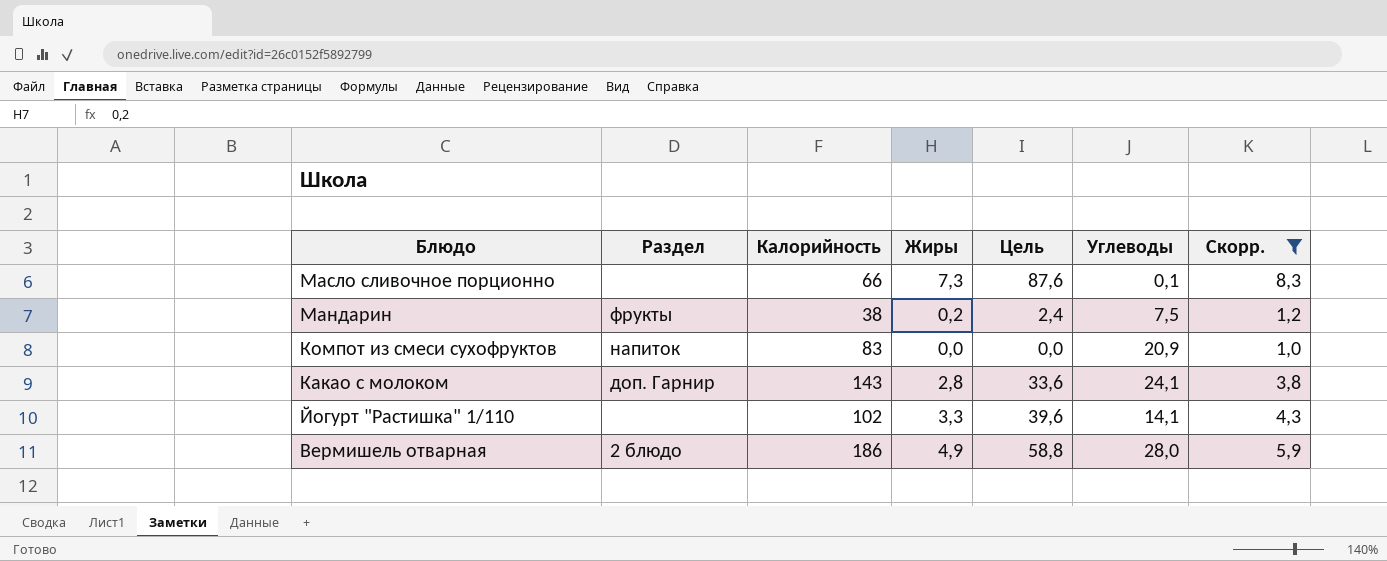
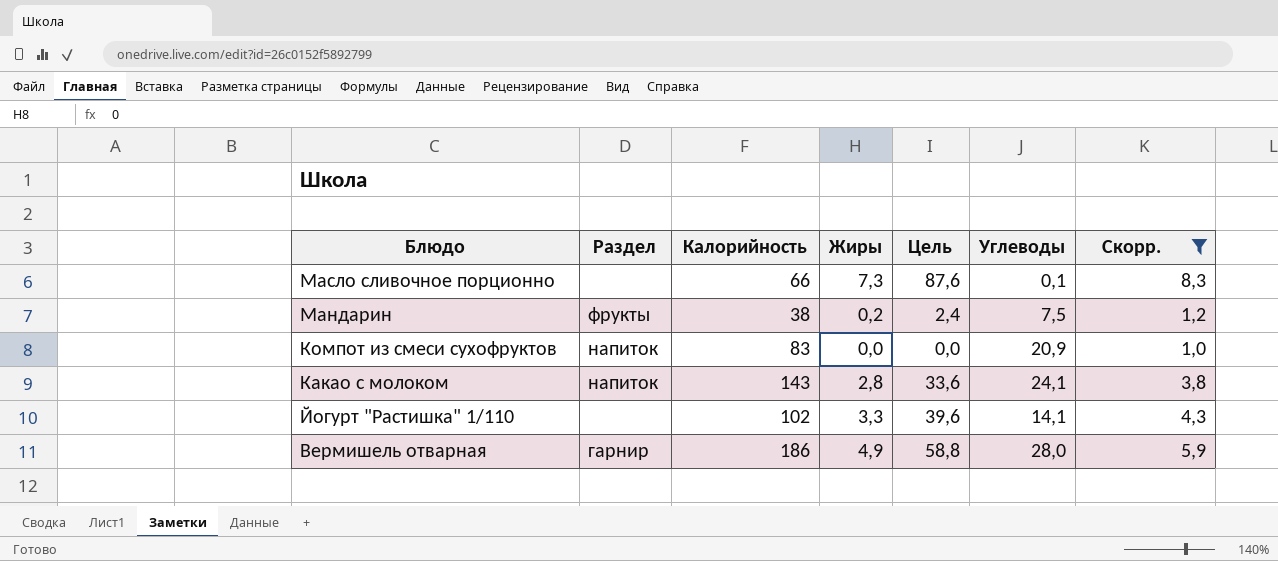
Какао с молоком | Раздел: доп. Гарнир -> напиток
Вермишель отварная | Раздел: 2 блюдо -> гарнир

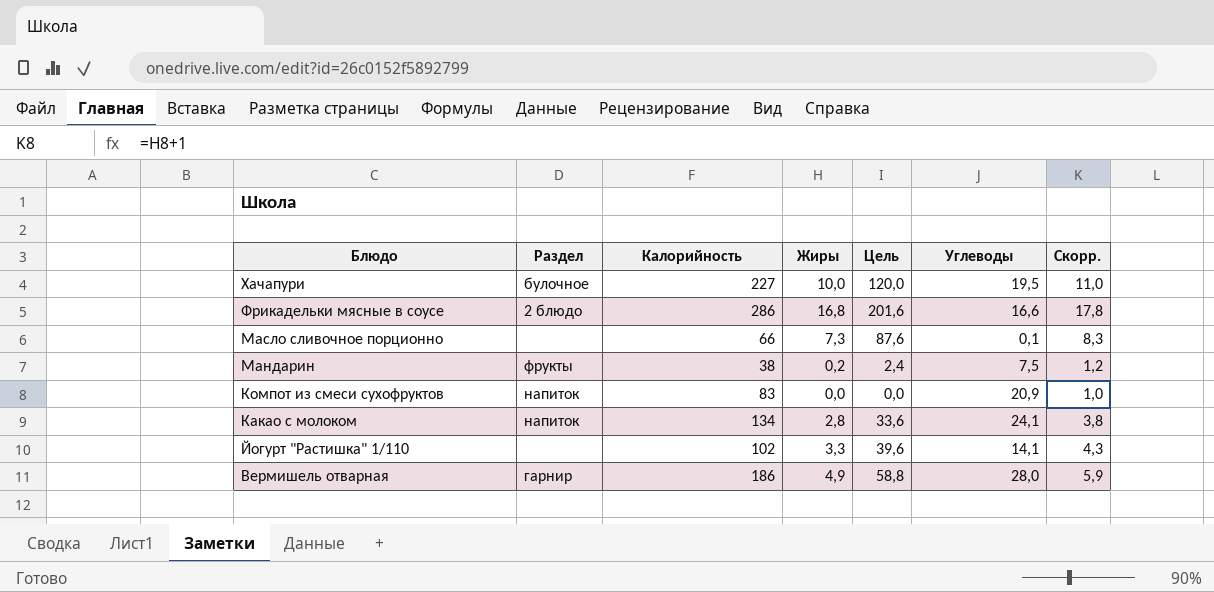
filter: Скорр. <= 8,3 -> none
Какао с молоком | Калорийность: 143 -> 134

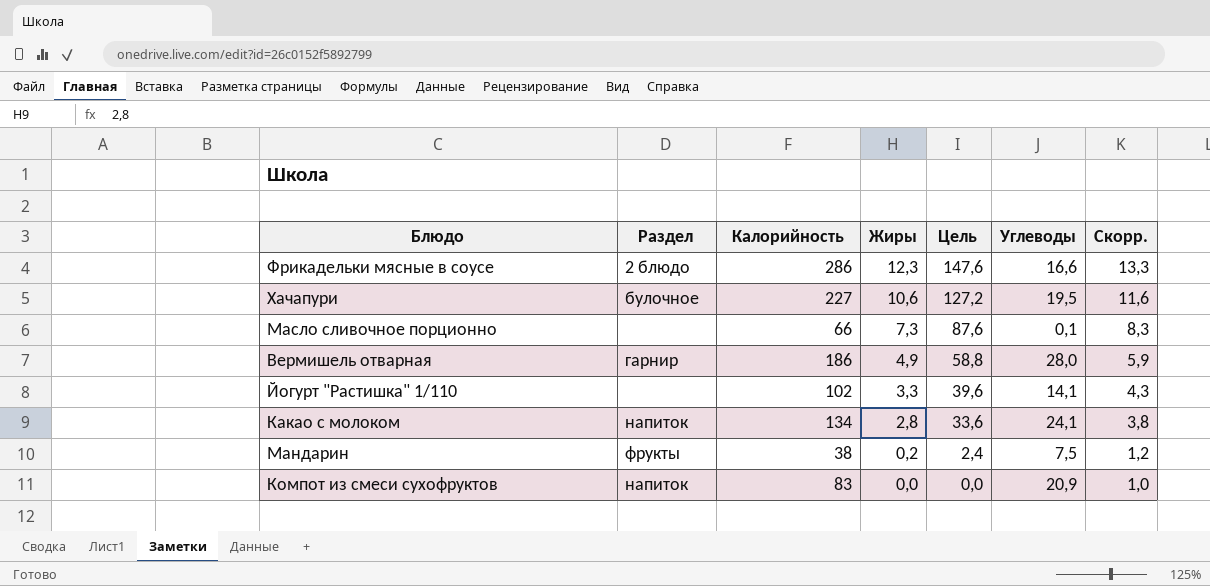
row order: Блюдо descending -> Жиры descending
Фрикадельки мясные в соусе | Жиры: 16,8 -> 12,3
Фрикадельки мясные в соусе | Цель: 201,6 -> 147,6
Фрикадельки мясные в соусе | Скорр.: 17,8 -> 13,3
Хачапури | Жиры: 10,0 -> 10,6
Хачапури | Цель: 120,0 -> 127,2
Хачапури | Скорр.: 11,0 -> 11,6

